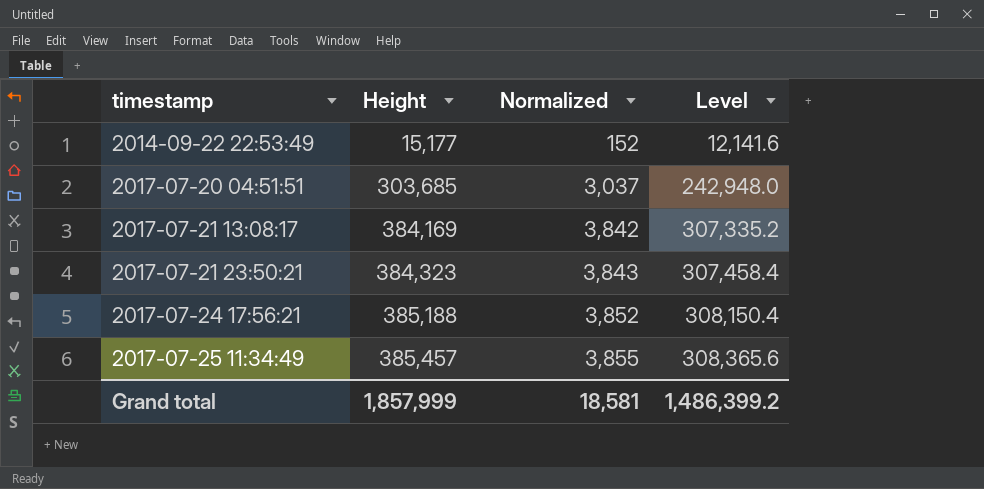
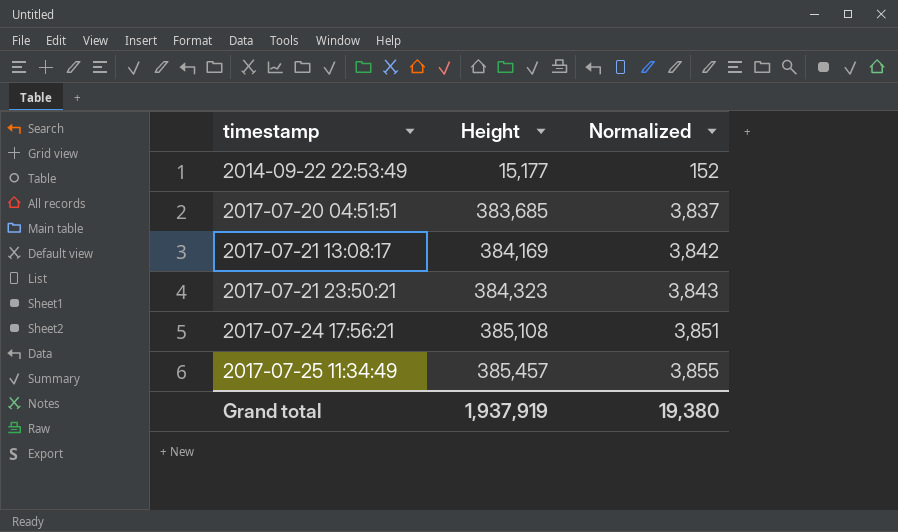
column Level | formula: [Height] * 0.8 -> none
2017-07-20 04:51:51 | Height: 303,685 -> 383,685
2017-07-20 04:51:51 | Normalized: 3,037 -> 3,837
2017-07-24 17:56:21 | Height: 385,188 -> 385,108
2017-07-24 17:56:21 | Normalized: 3,852 -> 3,851
Grand total | Height: 1,857,999 -> 1,937,919
Grand total | Normalized: 18,581 -> 19,380

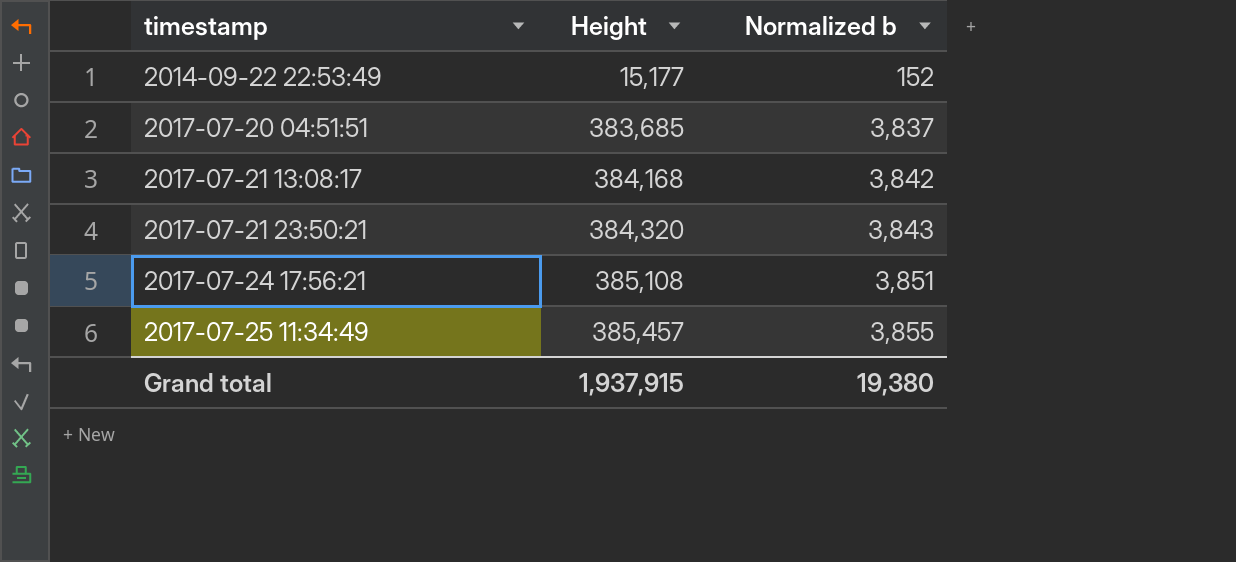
column name: Normalized -> Normalized b
2017-07-21 13:08:17 | Height: 384,169 -> 384,168
2017-07-21 23:50:21 | Height: 384,323 -> 384,320
Grand total | Height: 1,937,919 -> 1,937,915

